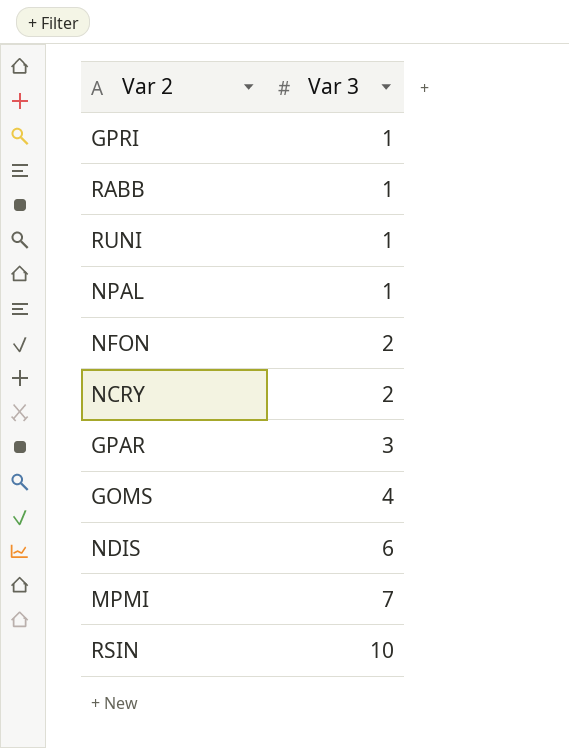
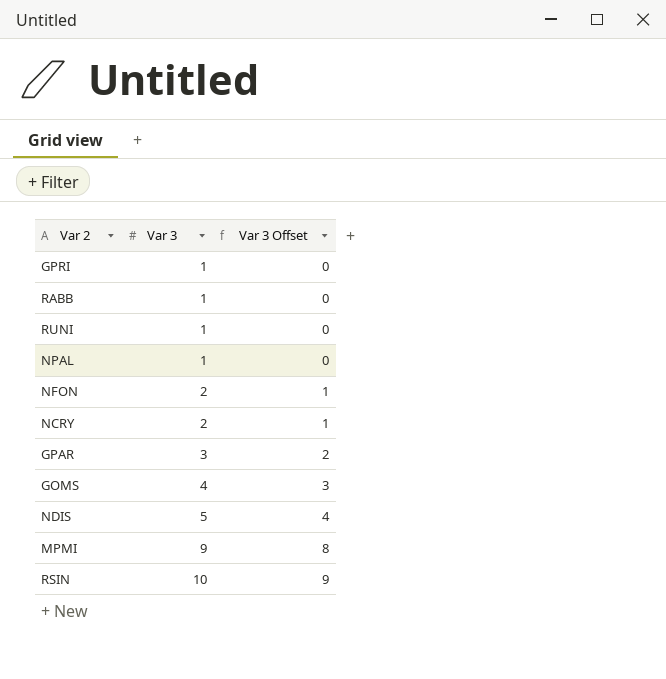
column Var 3 Offset | formula: none -> [Var 3] - 1
NDIS | Var 3: 6 -> 5
MPMI | Var 3: 7 -> 9

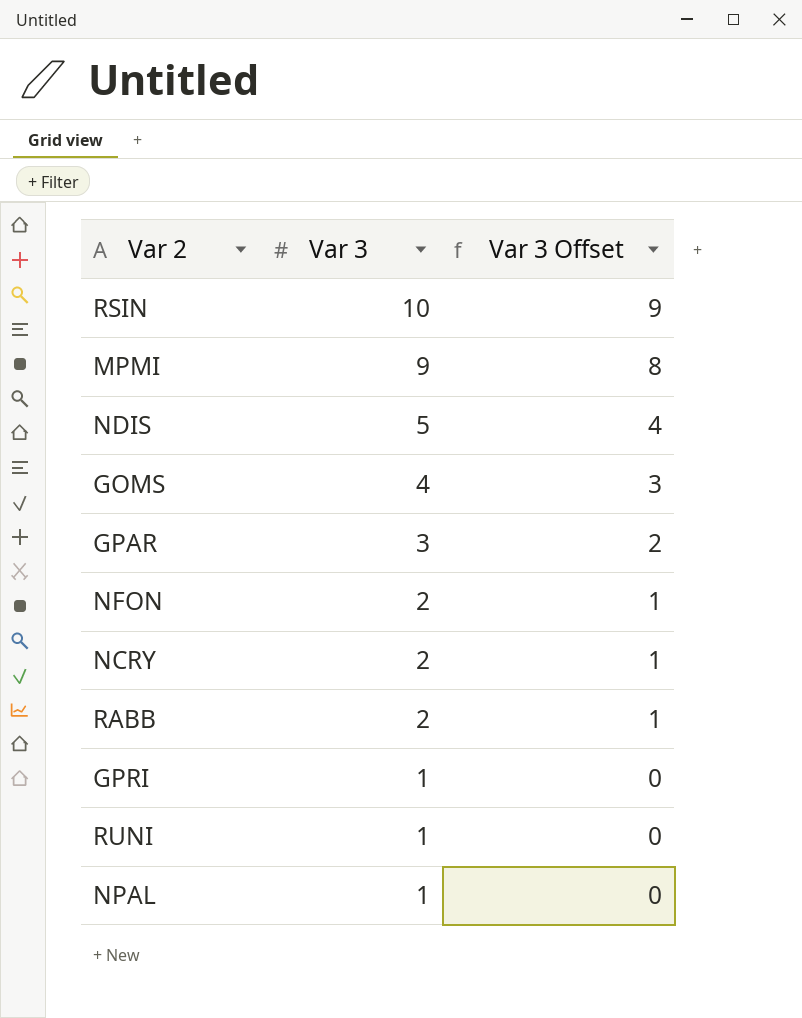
row order: Var 3 ascending -> Var 3 descending
RABB | Var 3: 1 -> 2
RABB | Var 3 Offset: 0 -> 1

